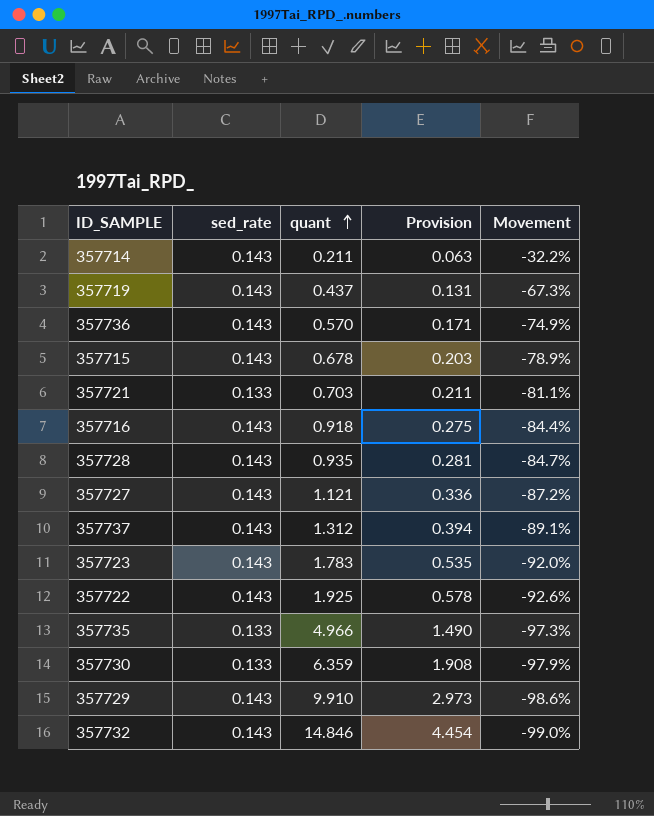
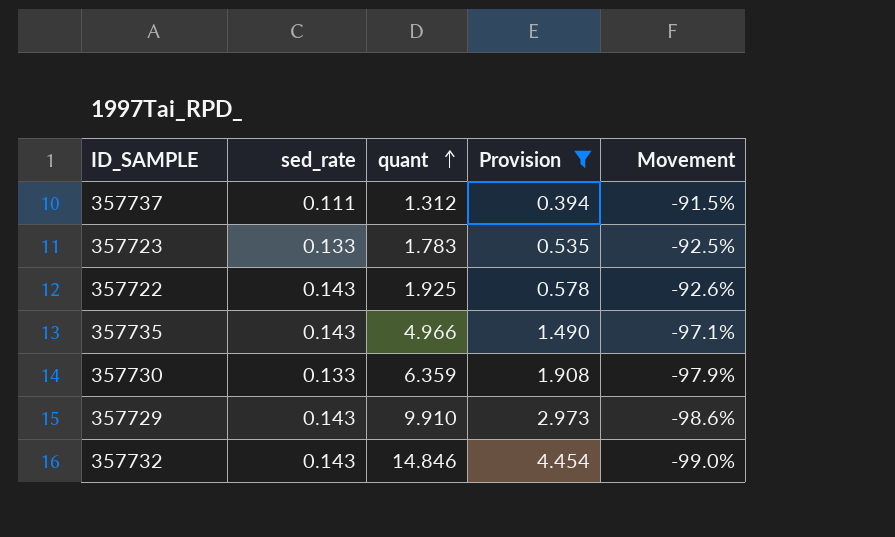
filter: none -> Provision >= 0.394
357737 | sed_rate: 0.143 -> 0.111
357737 | Movement: -89.1% -> -91.5%
357723 | sed_rate: 0.143 -> 0.133
357723 | Movement: -92.0% -> -92.5%
357735 | sed_rate: 0.133 -> 0.143
357735 | Movement: -97.3% -> -97.1%

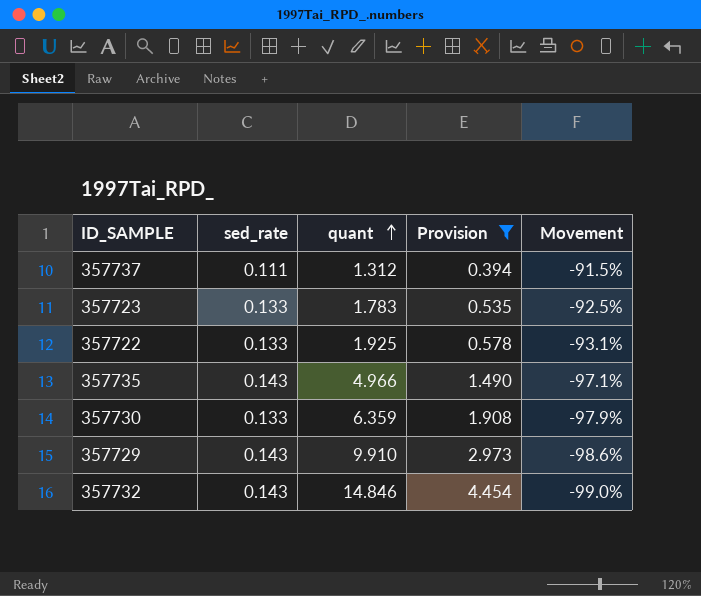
357722 | sed_rate: 0.143 -> 0.133
357722 | Movement: -92.6% -> -93.1%

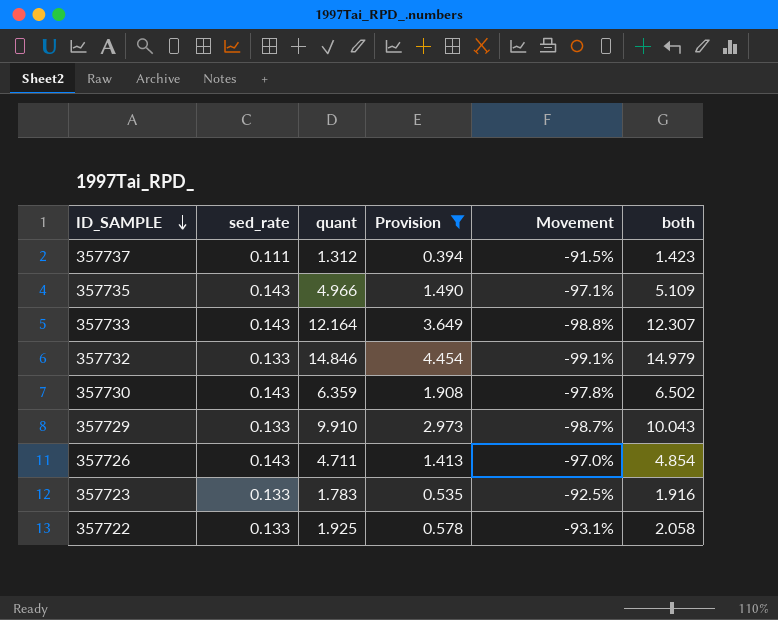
row order: quant ascending -> ID_SAMPLE descending
column both | formula: none -> [sed_rate] + [quant]
row 357733: none -> 0.143 | 12.164 | 3.649 | -98.8% | 12.307
357732 | sed_rate: 0.143 -> 0.133
357732 | Movement: -99.0% -> -99.1%
357730 | sed_rate: 0.133 -> 0.143
357730 | Movement: -97.9% -> -97.8%
357729 | sed_rate: 0.143 -> 0.133
357729 | Movement: -98.6% -> -98.7%
row 357726: none -> 0.143 | 4.711 | 1.413 | -97.0% | 4.854

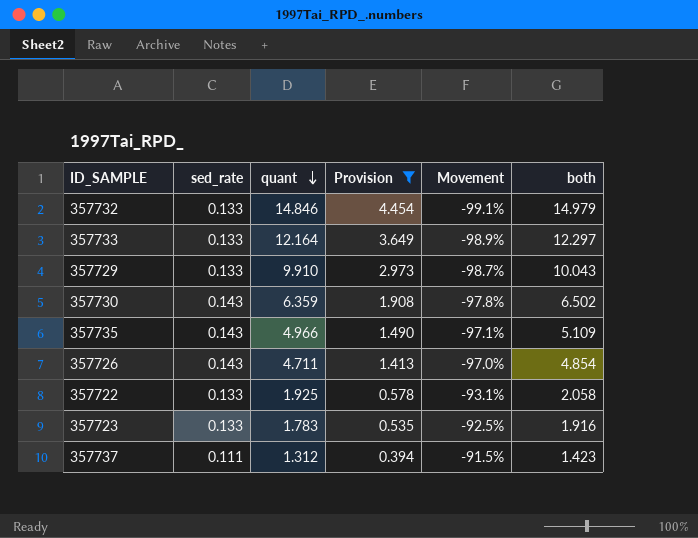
row order: ID_SAMPLE descending -> quant descending
357733 | sed_rate: 0.143 -> 0.133
357733 | Movement: -98.8% -> -98.9%
357733 | both: 12.307 -> 12.297

